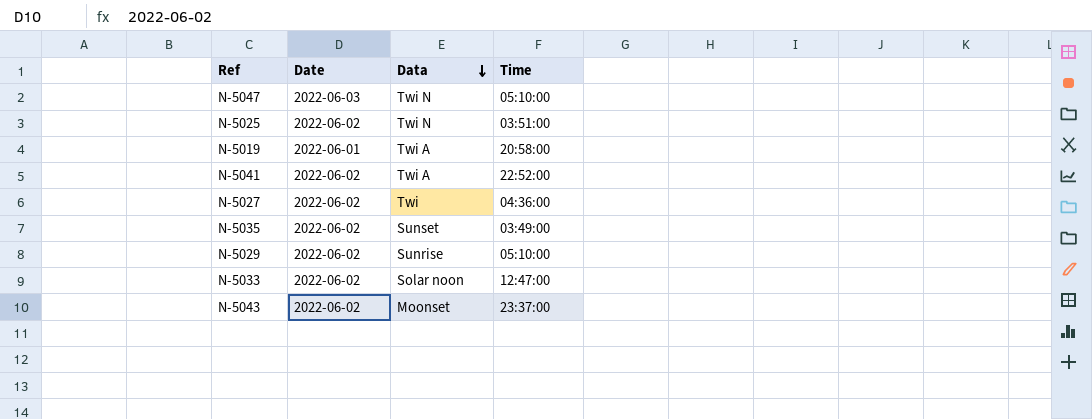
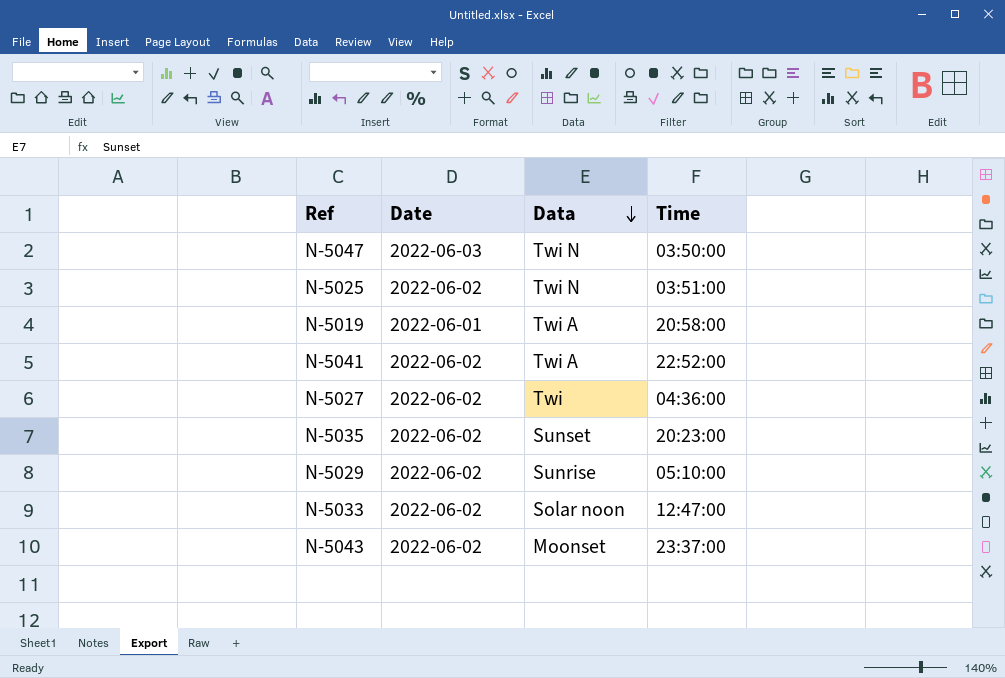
N-5047 | Time: 05:10:00 -> 03:50:00
N-5035 | Time: 03:49:00 -> 20:23:00

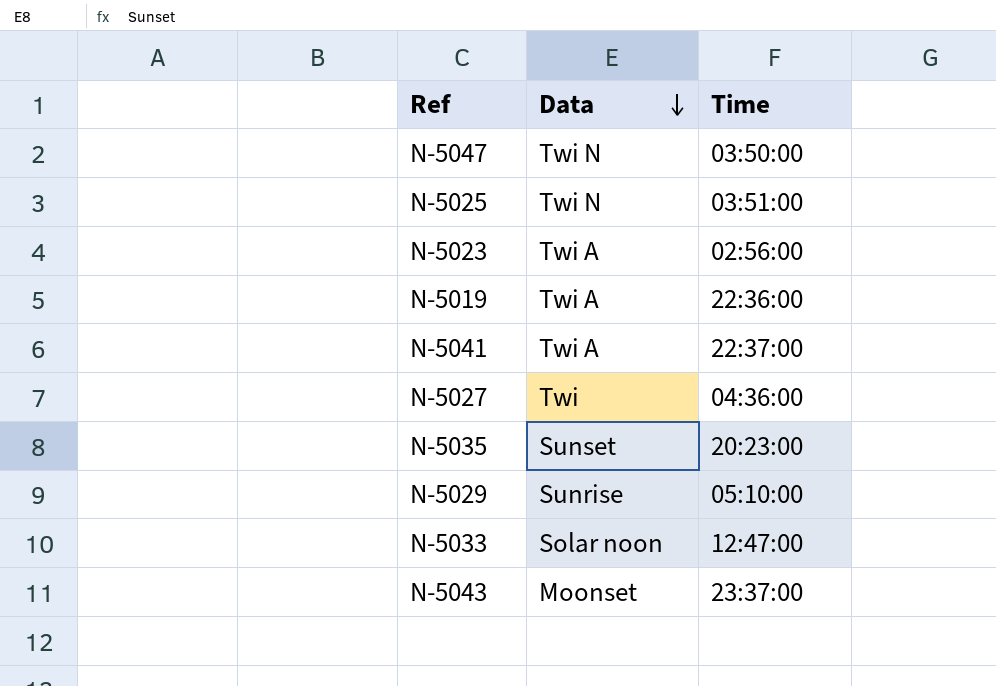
column Date | position: 2 -> none
row N-5023: none -> Twi A | 02:56:00
N-5019 | Time: 20:58:00 -> 22:36:00
N-5041 | Time: 22:52:00 -> 22:37:00

